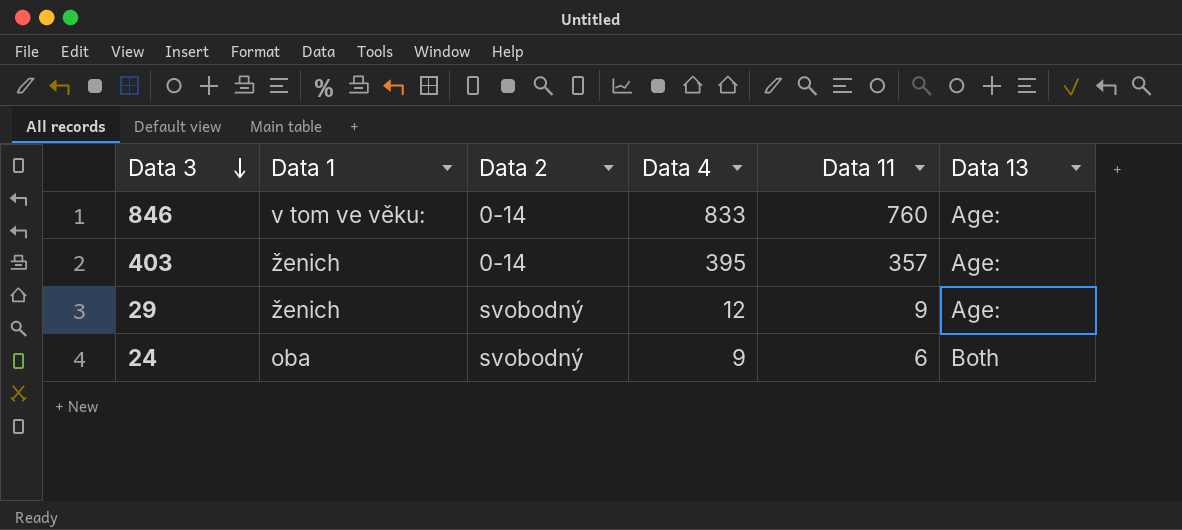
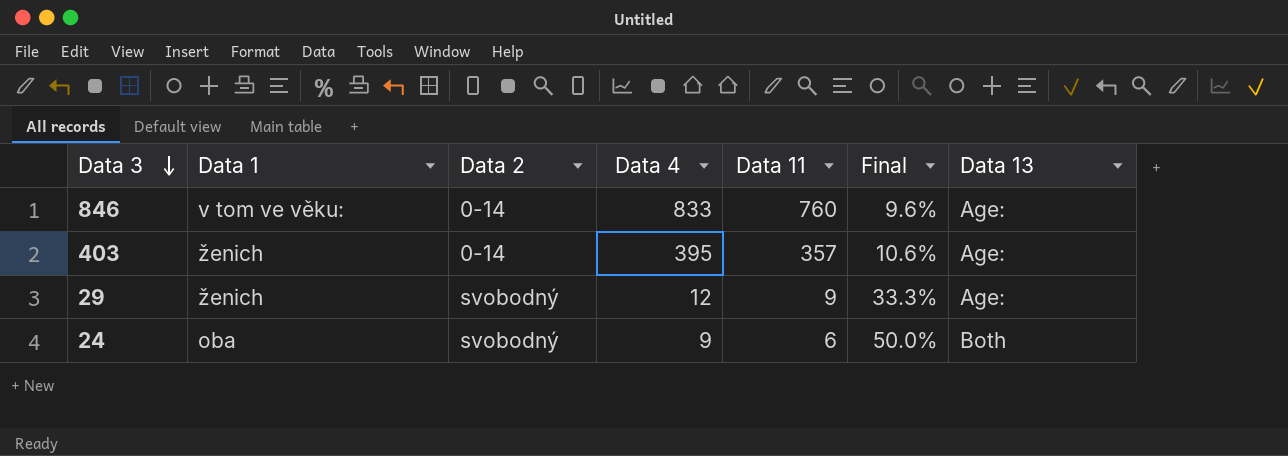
column Final | formula: none -> ([Data 4] - [Data 11]) / [Data 11]

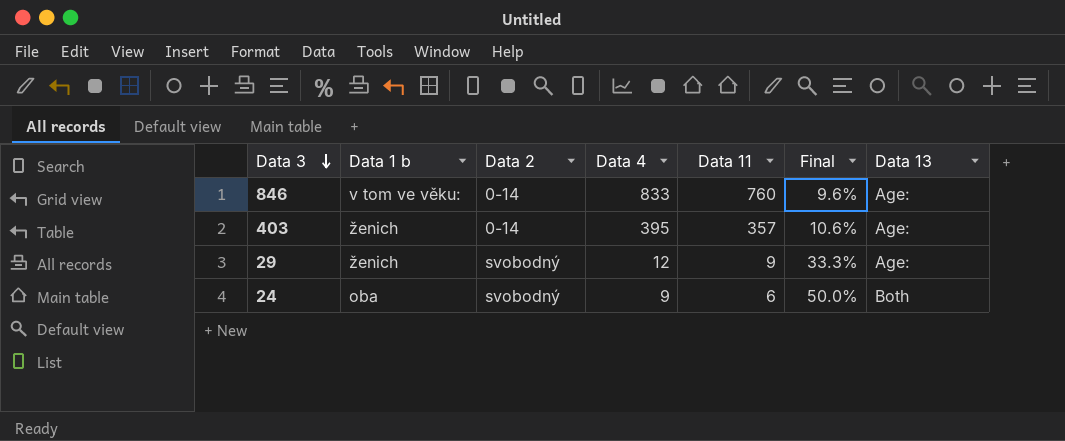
column name: Data 1 -> Data 1 b

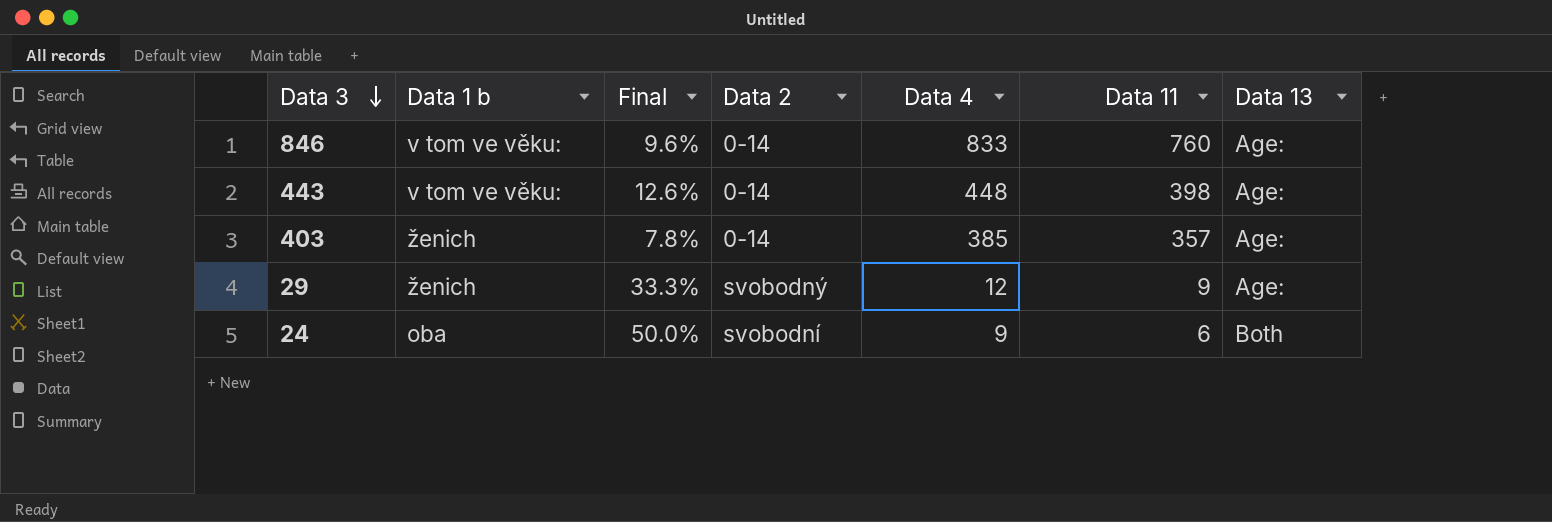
column Final | position: 6 -> 3
row 443: none -> v tom ve věku: | 12.6% | 0-14 | 448 | 398 | Age:
403 | Final: 10.6% -> 7.8%
403 | Data 4: 395 -> 385
24 | Data 2: svobodný -> svobodní

